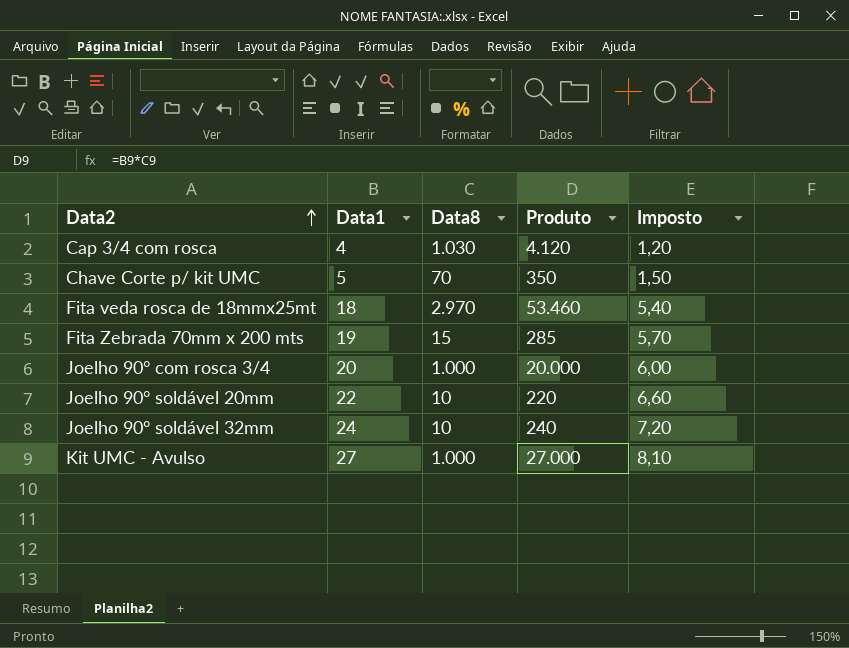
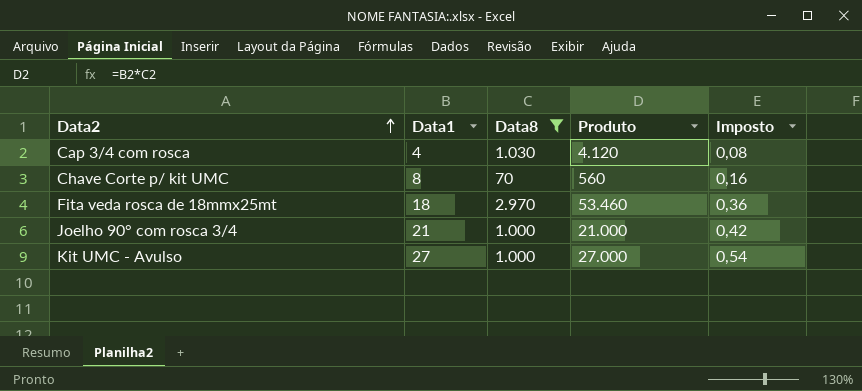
filter: none -> Data8 >= 70
column Imposto | formula: [Data1] * 0,3 -> [Data1] * 0,02
Chave Corte p/ kit UMC | Data1: 5 -> 8
Chave Corte p/ kit UMC | Produto: 350 -> 560
Joelho 90° com rosca 3/4 | Data1: 20 -> 21
Joelho 90° com rosca 3/4 | Produto: 20.000 -> 21.000

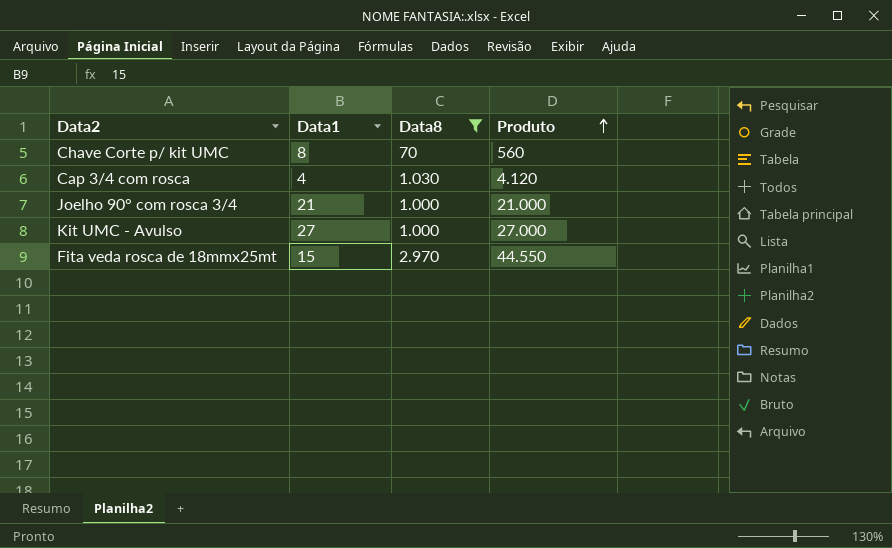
row order: Data2 ascending -> Produto ascending
column Imposto | formula: [Data1] * 0,02 -> none
Fita veda rosca de 18mmx25mt | Data1: 18 -> 15
Fita veda rosca de 18mmx25mt | Produto: 53.460 -> 44.550

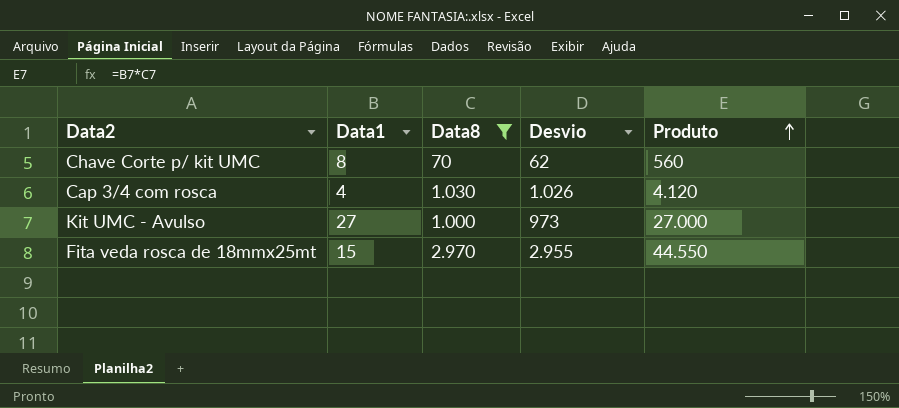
column Desvio | formula: none -> [Data8] - [Data1]
row Joelho 90° com rosca 3/4: 21 | 1.000 | 21.000 -> none

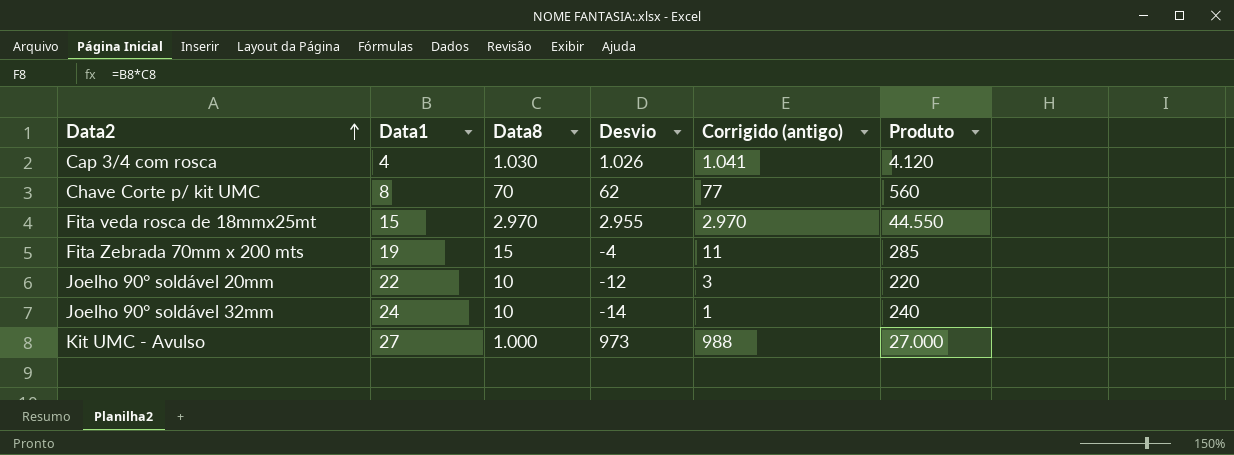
filter: Data8 >= 70 -> none
row order: Produto ascending -> Data2 ascending
column Corrigido (antigo) | formula: none -> [Desvio] + 15

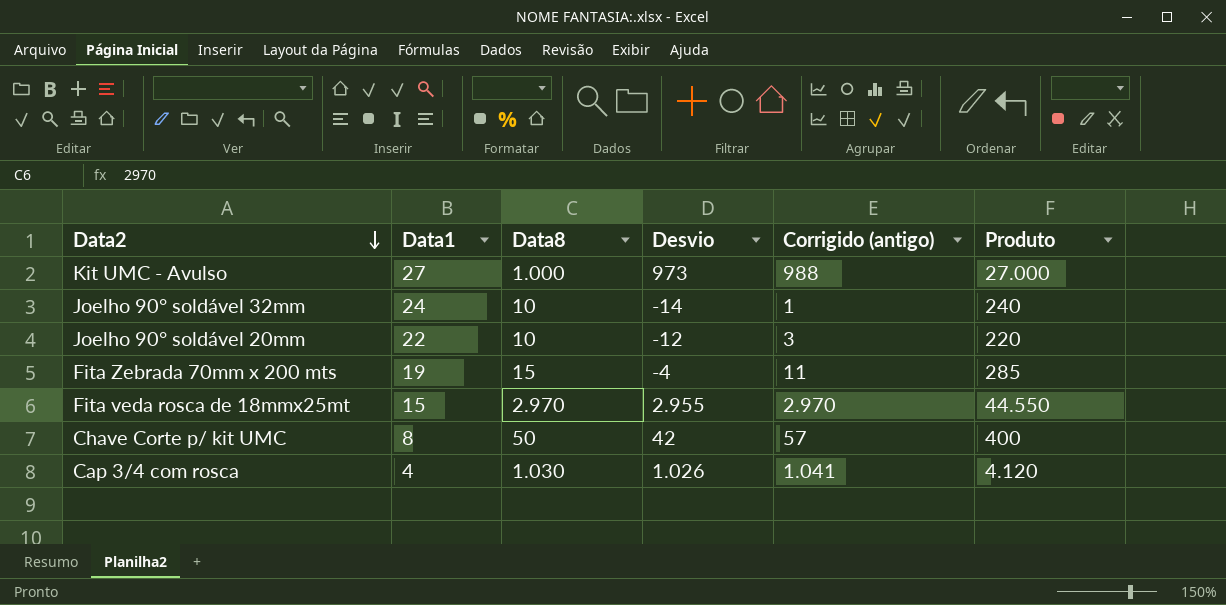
row order: Data2 ascending -> Data2 descending
Chave Corte p/ kit UMC | Data8: 70 -> 50
Chave Corte p/ kit UMC | Desvio: 62 -> 42
Chave Corte p/ kit UMC | Corrigido (antigo): 77 -> 57
Chave Corte p/ kit UMC | Produto: 560 -> 400

